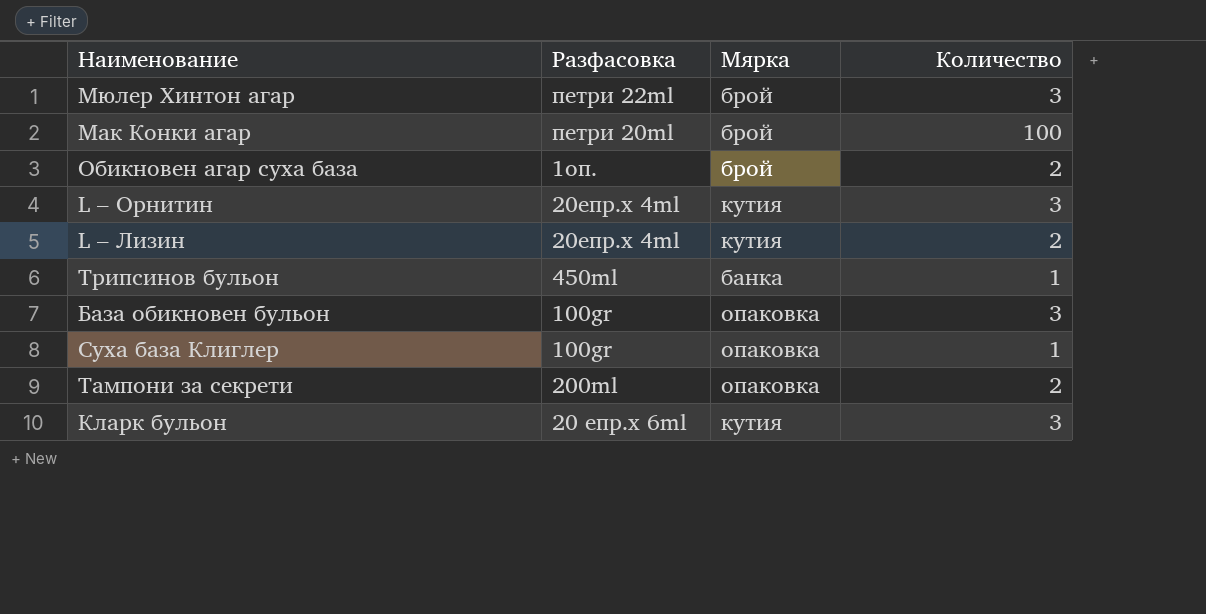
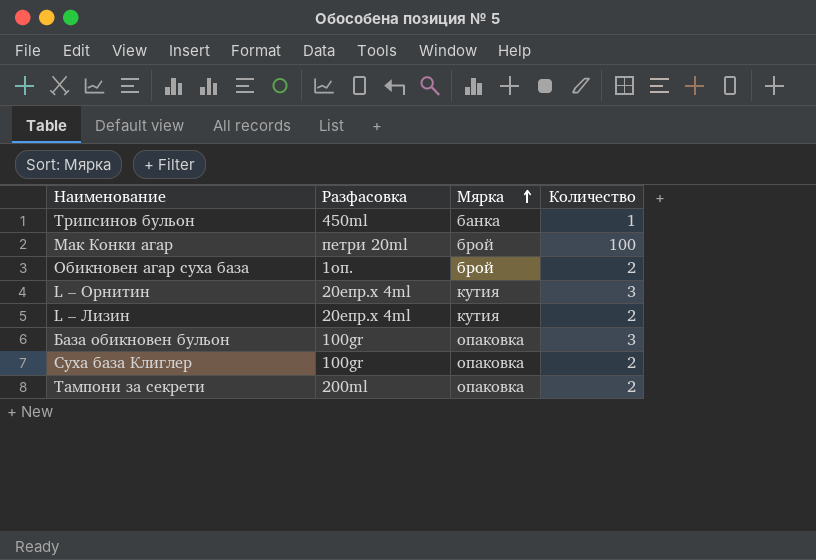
row order: none -> Мярка ascending
row Мюлер Хинтон агар: петри 22ml | брой | 3 -> none
row Кларк бульон: 20 епр.х 6ml | кутия | 3 -> none
Суха база Клиглер | Количество: 1 -> 2

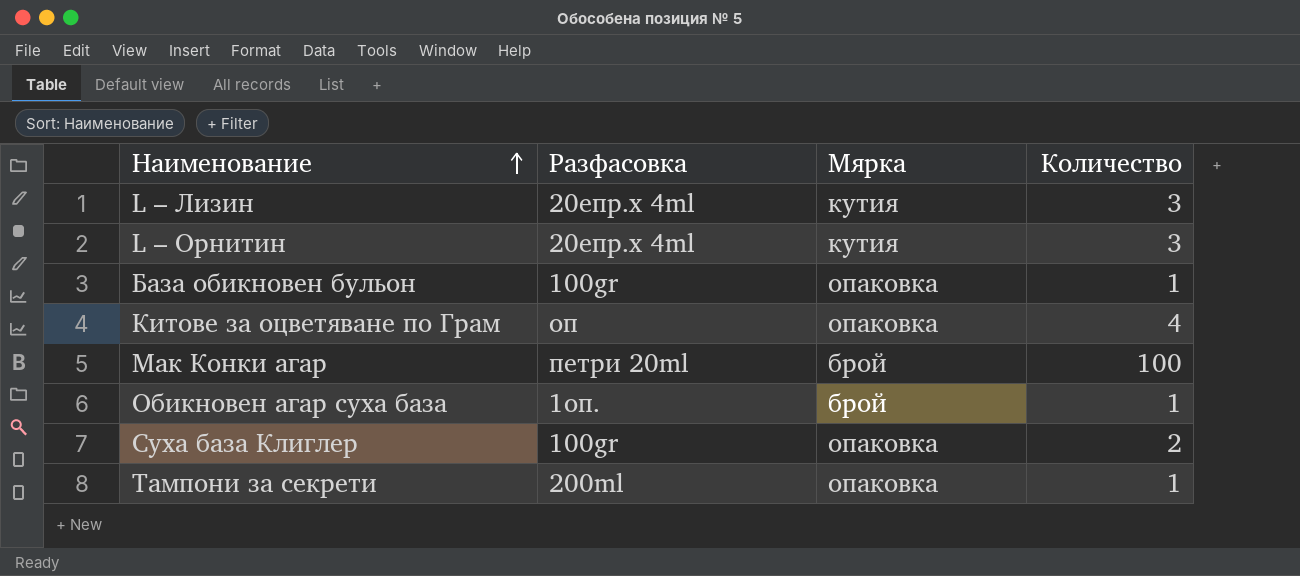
row order: Мярка ascending -> Наименование ascending
row Трипсинов бульон: 450ml | банка | 1 -> none
L – Лизин | Количество: 2 -> 3
База обикновен бульон | Количество: 3 -> 1
row Китове за оцветяване по Грам: none -> оп | опаковка | 4
Обикновен агар суха база | Количество: 2 -> 1
Тампони за секрети | Количество: 2 -> 1

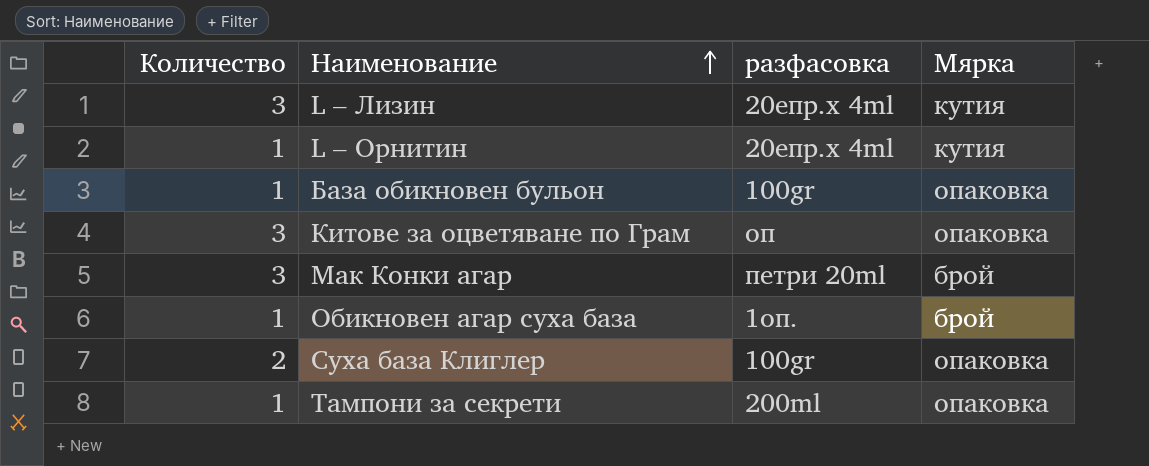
column Количество | position: 4 -> 1
column name: Разфасовка -> разфасовка
L – Орнитин | Количество: 3 -> 1
Китове за оцветяване по Грам | Количество: 4 -> 3
Мак Конки агар | Количество: 100 -> 3

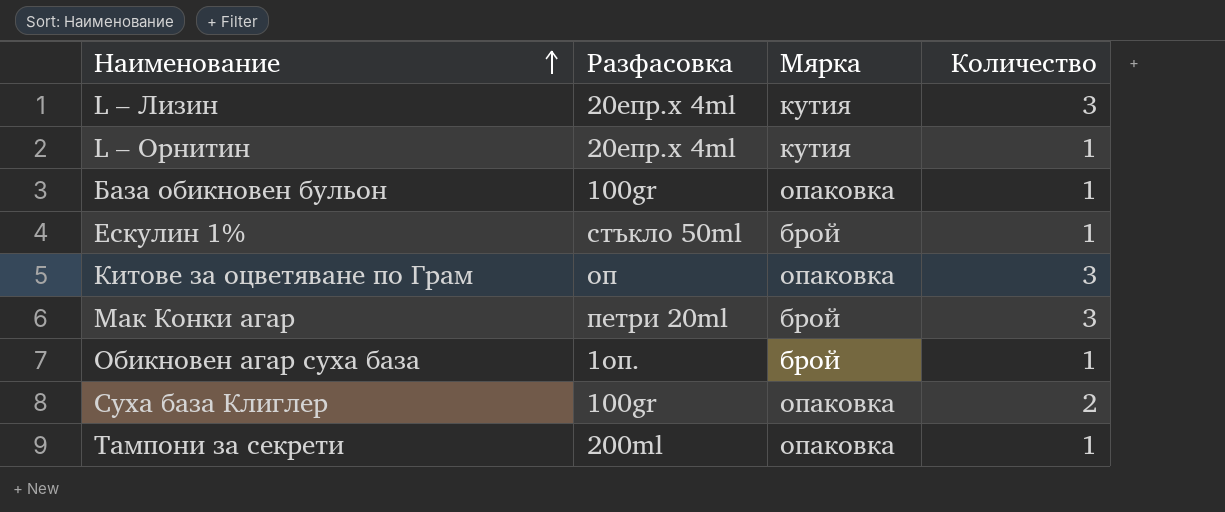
column name: разфасовка -> Разфасовка
column Количество | position: 1 -> 4
row Ескулин 1%: none -> стъкло 50ml | брой | 1

